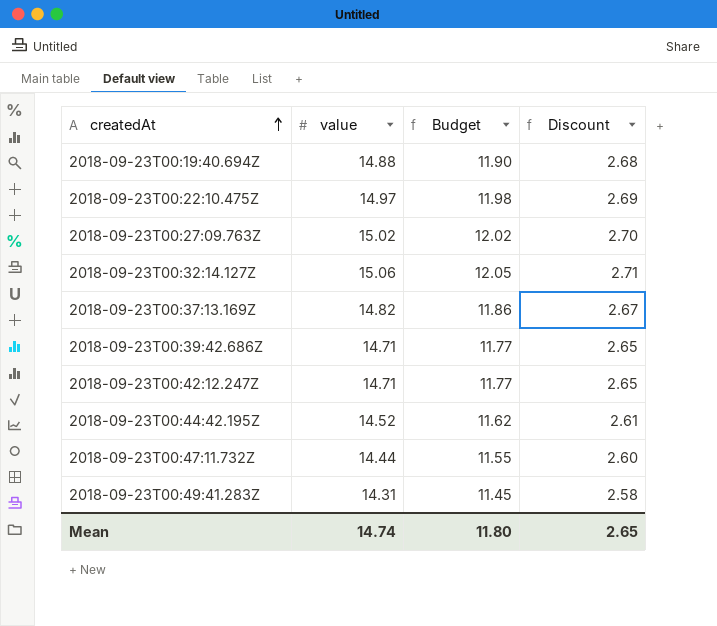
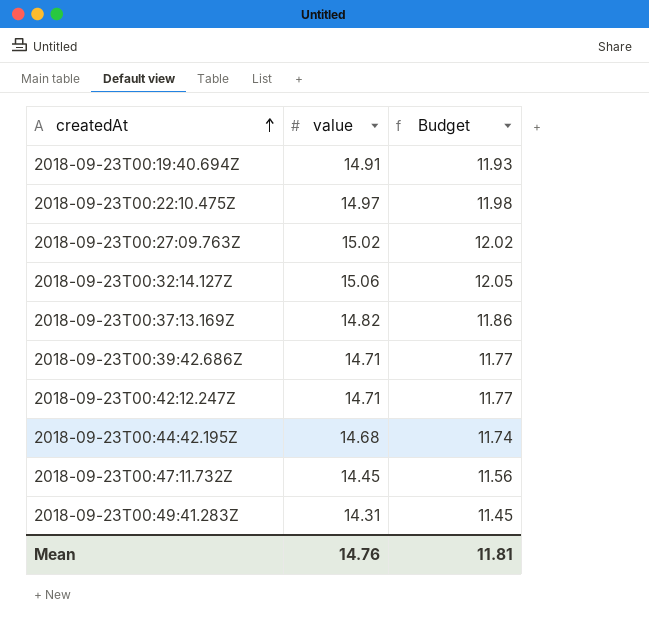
column Discount | formula: [value] * 0.18 -> none
2018-09-23T00:19:40.694Z | value: 14.88 -> 14.91
2018-09-23T00:19:40.694Z | Budget: 11.90 -> 11.93
2018-09-23T00:44:42.195Z | value: 14.52 -> 14.68
2018-09-23T00:44:42.195Z | Budget: 11.62 -> 11.74
2018-09-23T00:47:11.732Z | value: 14.44 -> 14.45
2018-09-23T00:47:11.732Z | Budget: 11.55 -> 11.56
Mean | value: 14.74 -> 14.76
Mean | Budget: 11.80 -> 11.81

